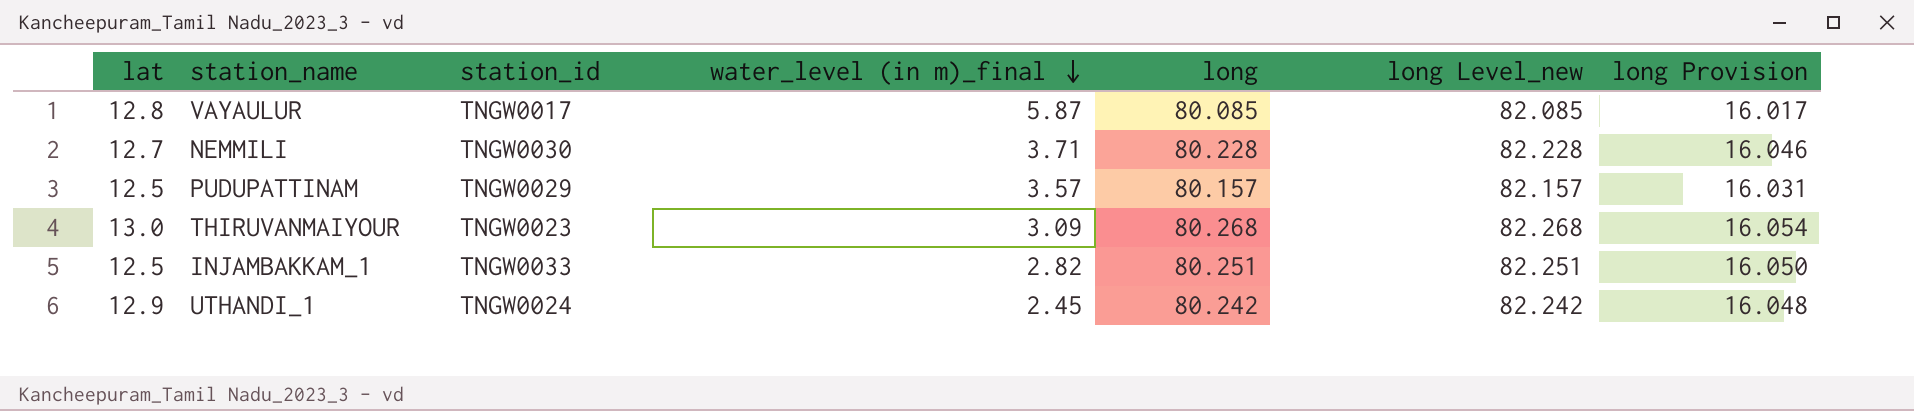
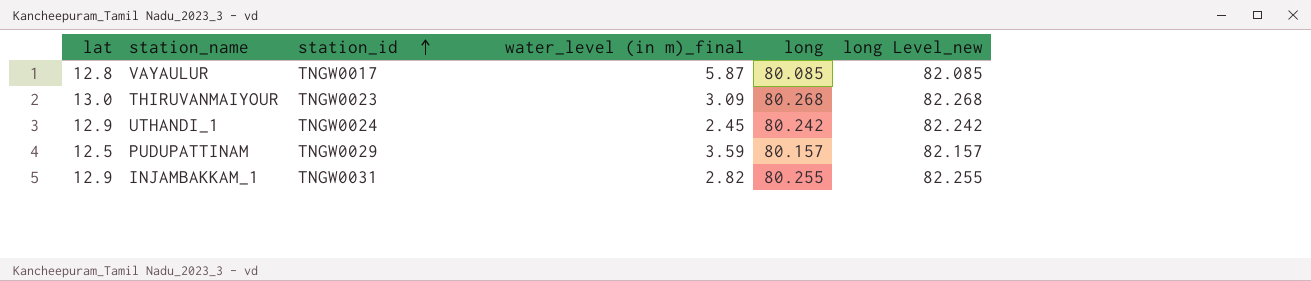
row order: water_level (in m)_final descending -> station_id ascending
column long Provision | formula: [long] * 0.2 -> none
row NEMMILI: 12.7 | TNGW0030 | 3.71 | 80.228 | 82.228 | 16.046 -> none
PUDUPATTINAM | water_level (in m)_final: 3.57 -> 3.59
INJAMBAKKAM_1 | lat: 12.5 -> 12.9
INJAMBAKKAM_1 | station_id: TNGW0033 -> TNGW0031
INJAMBAKKAM_1 | long: 80.251 -> 80.255
INJAMBAKKAM_1 | long Level_new: 82.251 -> 82.255

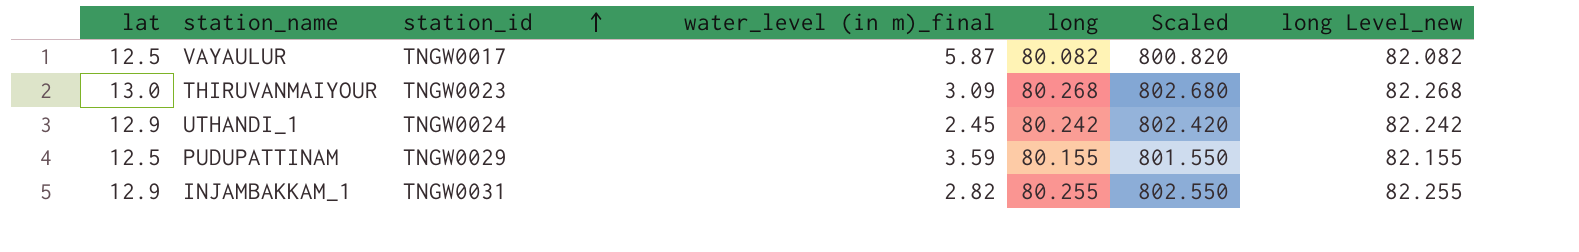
column Scaled | formula: none -> [long] * 10
VAYAULUR | lat: 12.8 -> 12.5
VAYAULUR | long: 80.085 -> 80.082
VAYAULUR | long Level_new: 82.085 -> 82.082
PUDUPATTINAM | long: 80.157 -> 80.155
PUDUPATTINAM | long Level_new: 82.157 -> 82.155

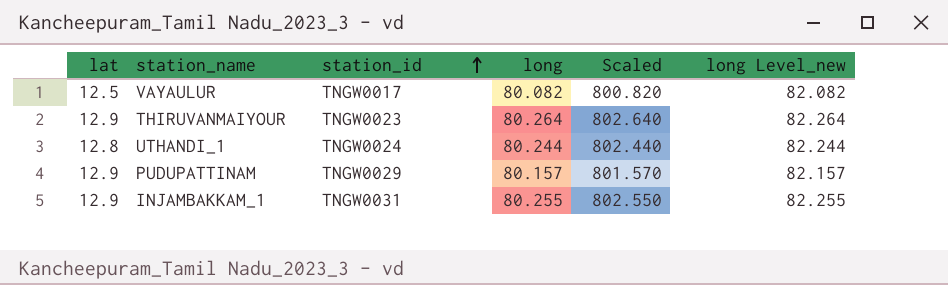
column water_level (in m)_final | position: 4 -> none
THIRUVANMAIYOUR | lat: 13.0 -> 12.9
THIRUVANMAIYOUR | long: 80.268 -> 80.264
THIRUVANMAIYOUR | Scaled: 802.680 -> 802.640
THIRUVANMAIYOUR | long Level_new: 82.268 -> 82.264
UTHANDI_1 | lat: 12.9 -> 12.8
UTHANDI_1 | long: 80.242 -> 80.244
UTHANDI_1 | Scaled: 802.420 -> 802.440
UTHANDI_1 | long Level_new: 82.242 -> 82.244
PUDUPATTINAM | lat: 12.5 -> 12.9
PUDUPATTINAM | long: 80.155 -> 80.157
PUDUPATTINAM | Scaled: 801.550 -> 801.570
PUDUPATTINAM | long Level_new: 82.155 -> 82.157

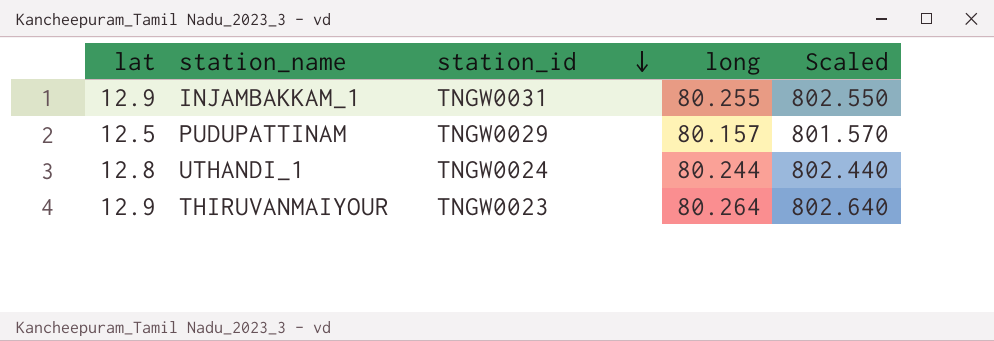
row order: station_id ascending -> station_id descending
column long Level_new | formula: [long] + 2 -> none
row VAYAULUR: 12.5 | TNGW0017 | 80.082 | 800.820 | 82.082 -> none
PUDUPATTINAM | lat: 12.9 -> 12.5

